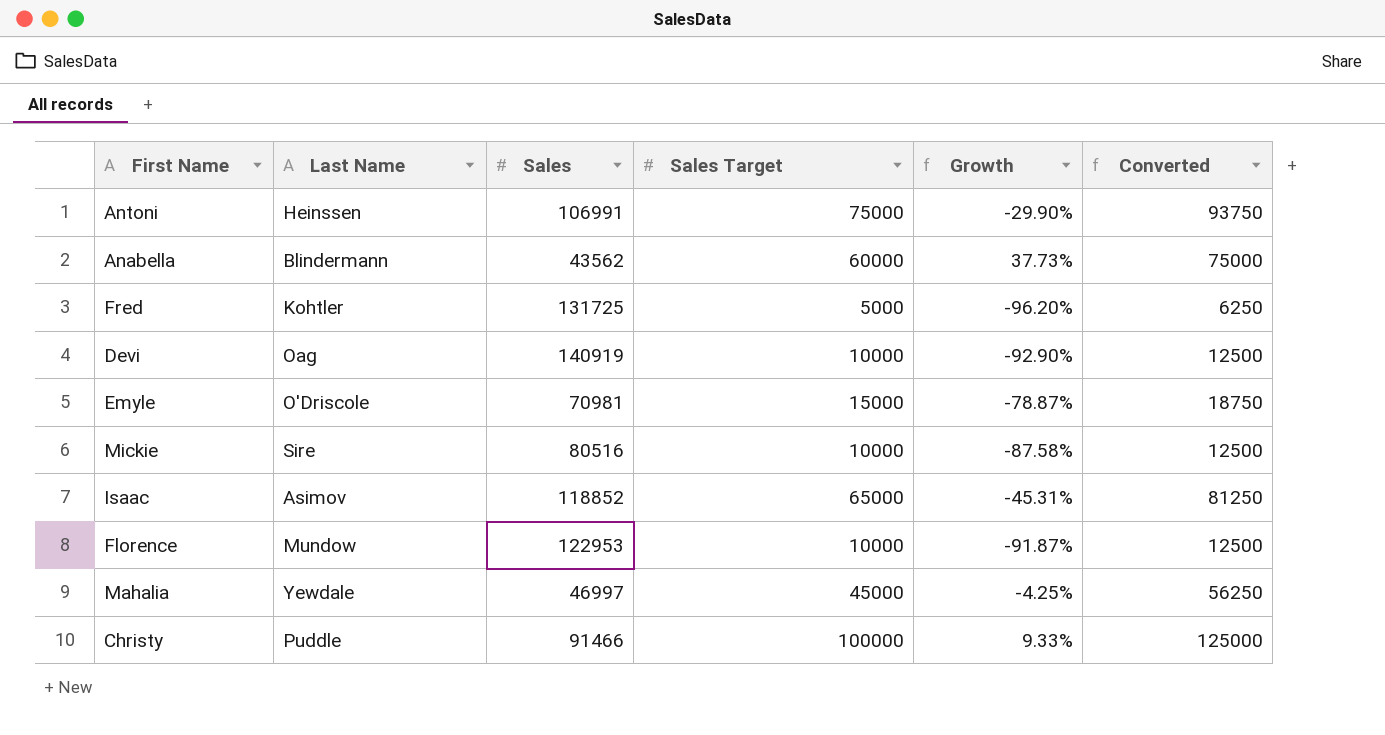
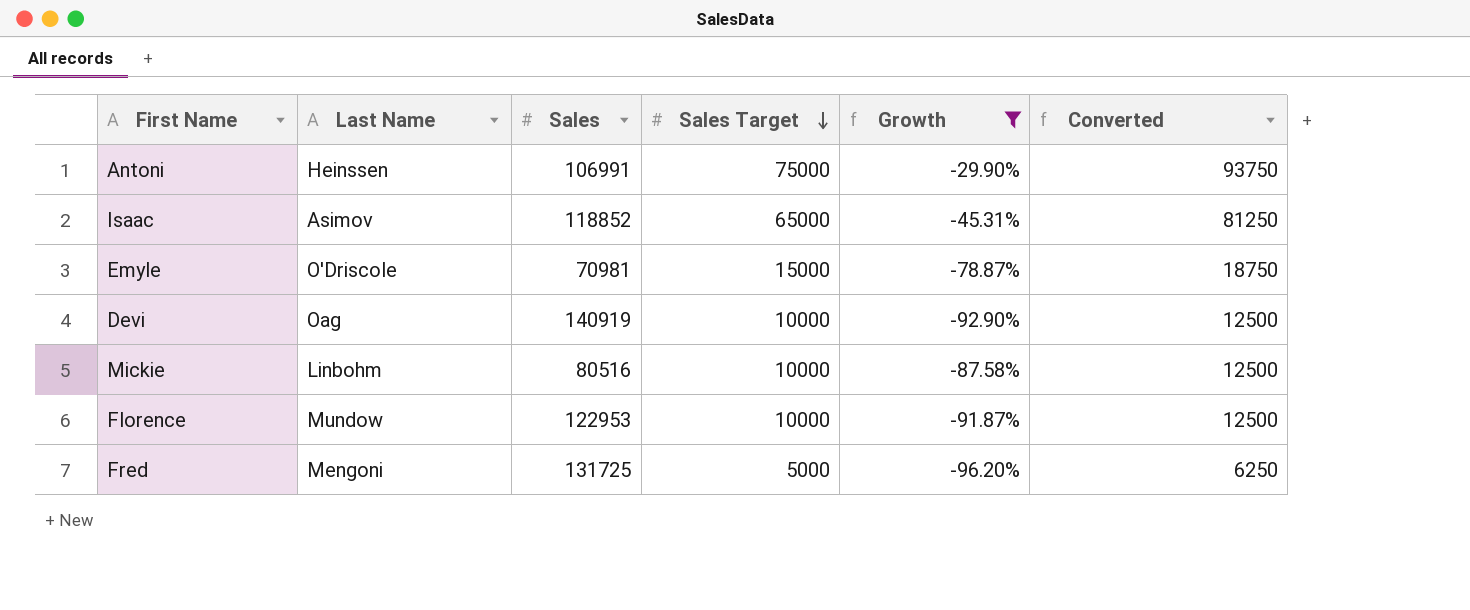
filter: none -> Growth <= -29.90%
row order: none -> Sales Target descending
Mickie | Last Name: Sire -> Linbohm
Fred | Last Name: Kohtler -> Mengoni

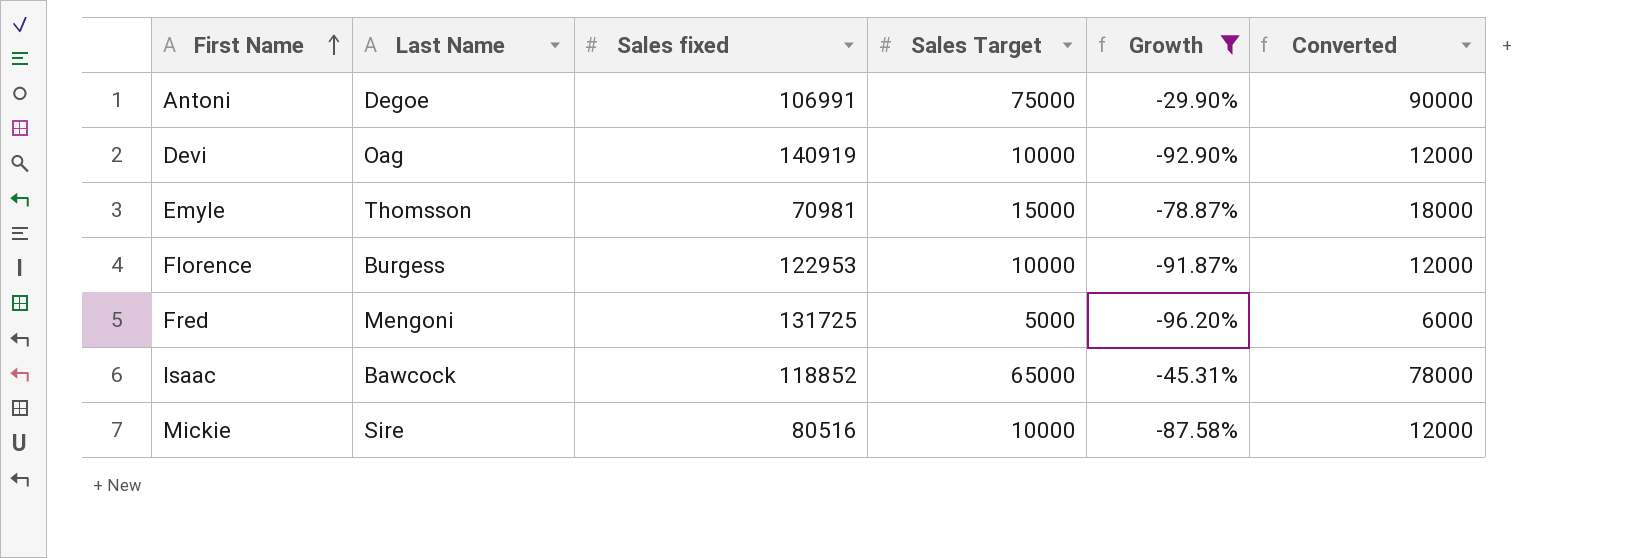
row order: Sales Target descending -> First Name ascending
column name: Sales -> Sales fixed
column Converted | formula: [Sales Target] * 1.25 -> [Sales Target] * 1.2
Antoni | Last Name: Heinssen -> Degoe
Emyle | Last Name: O'Driscole -> Thomsson
Florence | Last Name: Mundow -> Burgess
Isaac | Last Name: Asimov -> Bawcock
Mickie | Last Name: Linbohm -> Sire

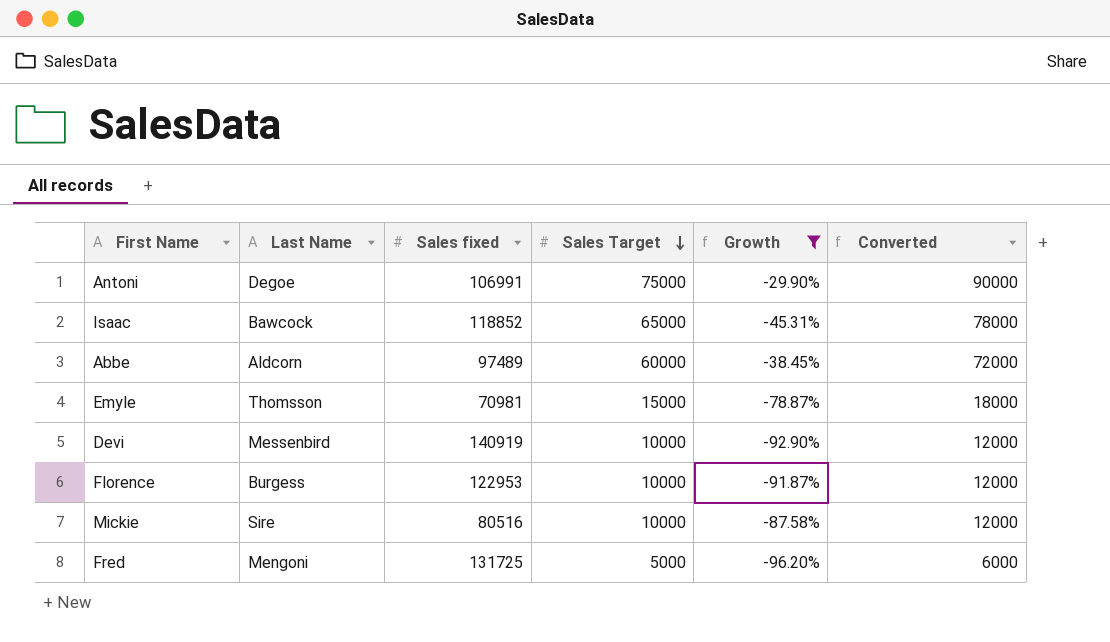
row order: First Name ascending -> Sales Target descending
row Abbe: none -> Aldcorn | 97489 | 60000 | -38.45% | 72000
Devi | Last Name: Oag -> Messenbird

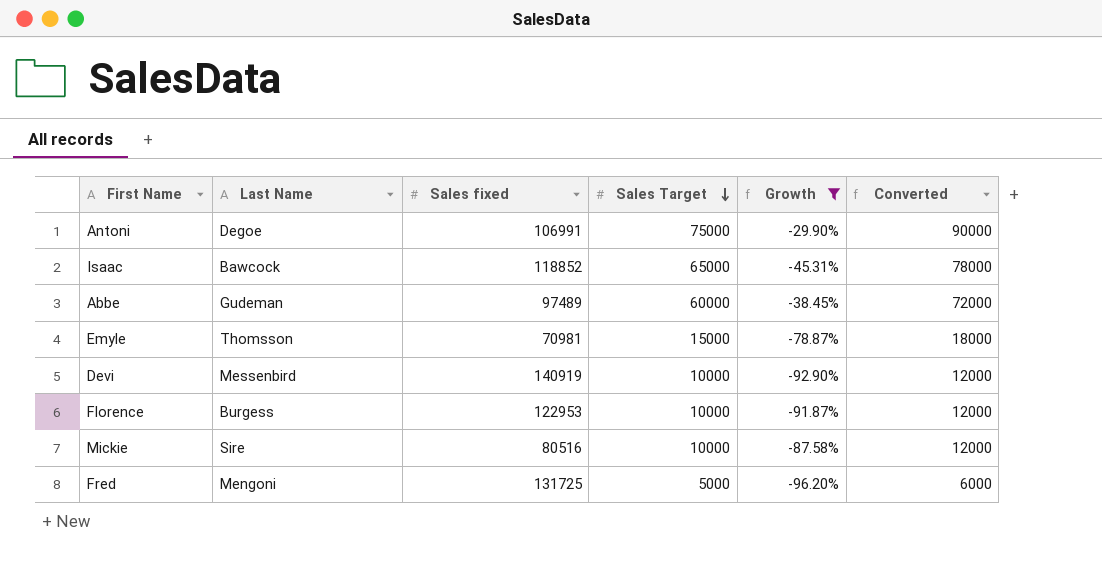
Abbe | Last Name: Aldcorn -> Gudeman

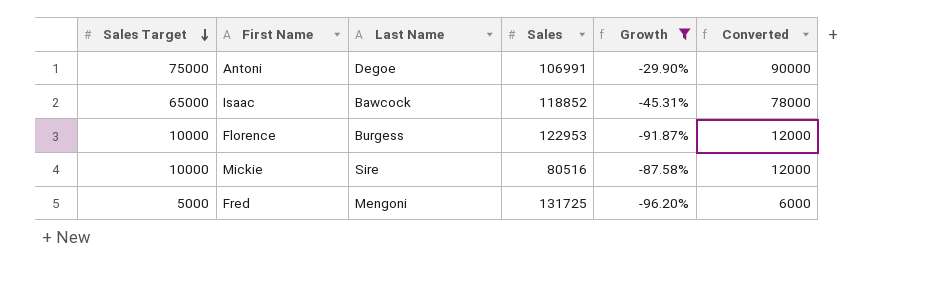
column Sales Target | position: 4 -> 1
column name: Sales fixed -> Sales
row Abbe: Gudeman | 97489 | 60000 | -38.45% | 72000 -> none
row Emyle: Thomsson | 70981 | 15000 | -78.87% | 18000 -> none
row Devi: Messenbird | 140919 | 10000 | -92.90% | 12000 -> none

